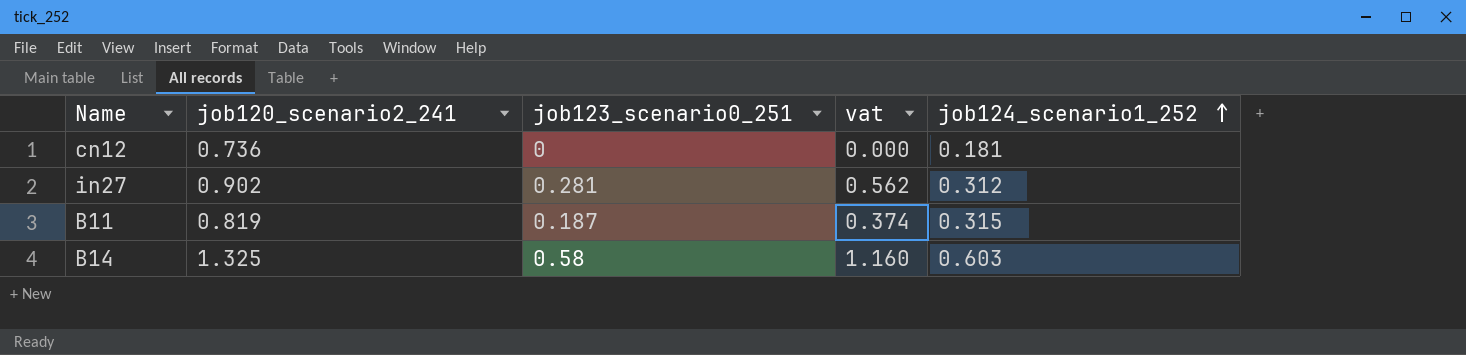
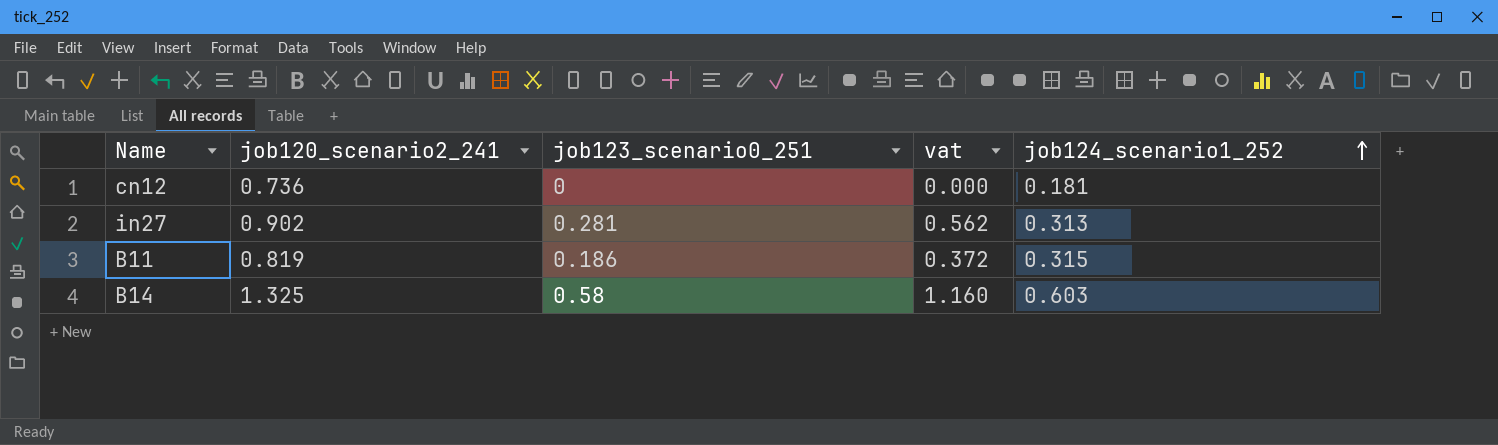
in27 | job124_scenario1_252: 0.312 -> 0.313
B11 | job123_scenario0_251: 0.187 -> 0.186
B11 | vat: 0.374 -> 0.372

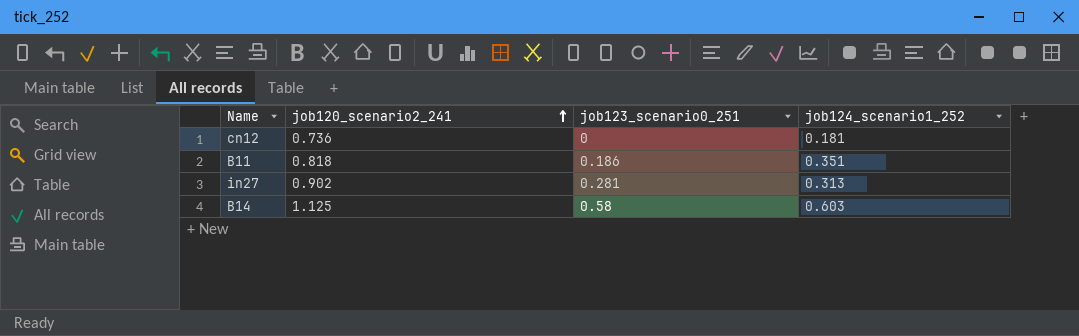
row order: job124_scenario1_252 ascending -> job120_scenario2_241 ascending
column vat | formula: [job123_scenario0_251] * 2 -> none
B11 | job120_scenario2_241: 0.819 -> 0.818
B11 | job124_scenario1_252: 0.315 -> 0.351
B14 | job120_scenario2_241: 1.325 -> 1.125

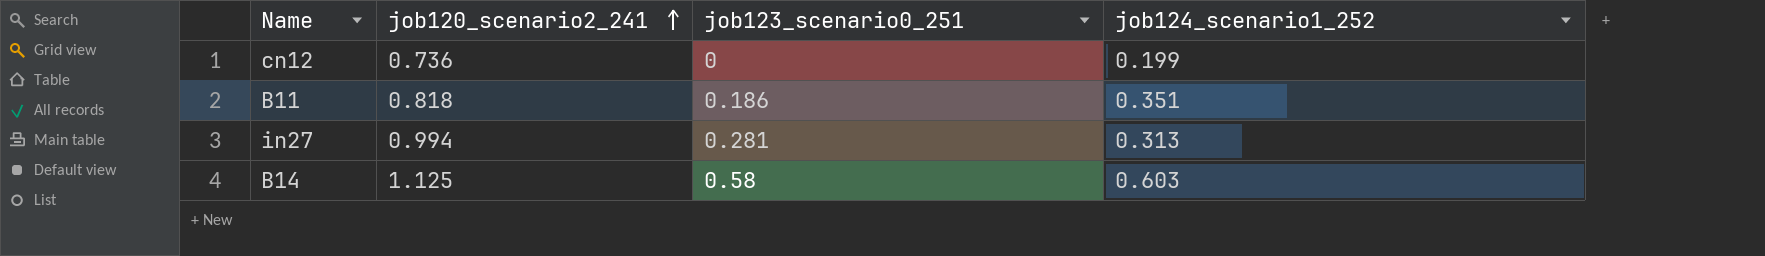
cn12 | job124_scenario1_252: 0.181 -> 0.199
in27 | job120_scenario2_241: 0.902 -> 0.994

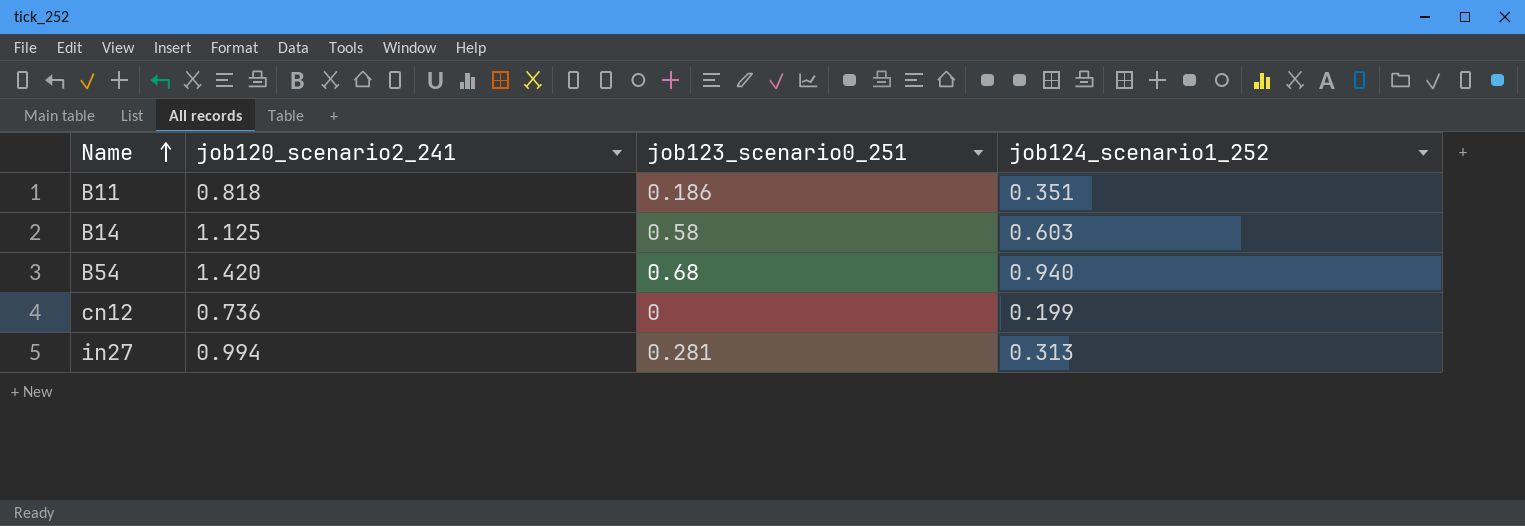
row order: job120_scenario2_241 ascending -> Name ascending
row B54: none -> 1.420 | 0.68 | 0.940

